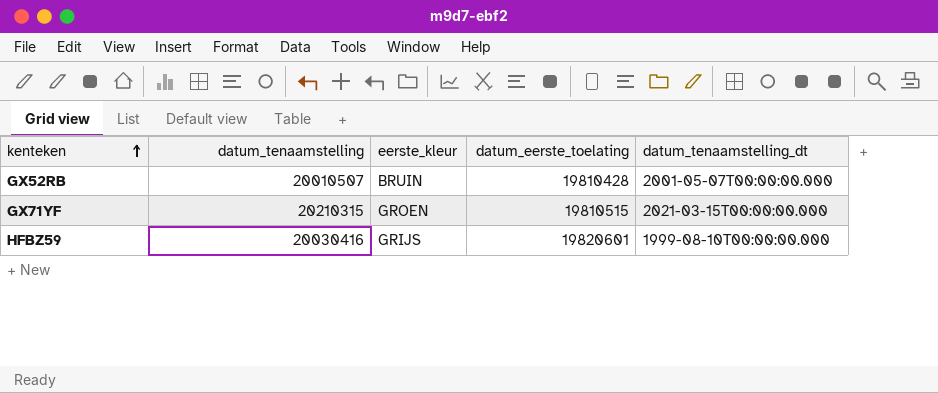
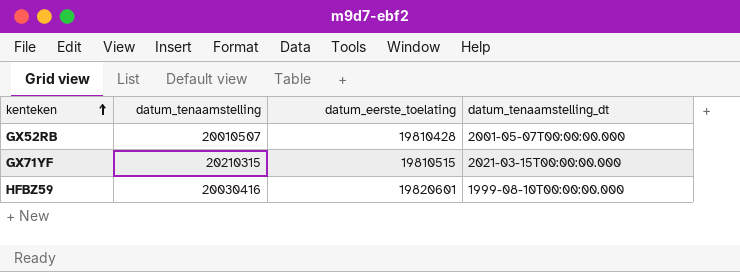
column eerste_kleur | position: 3 -> none

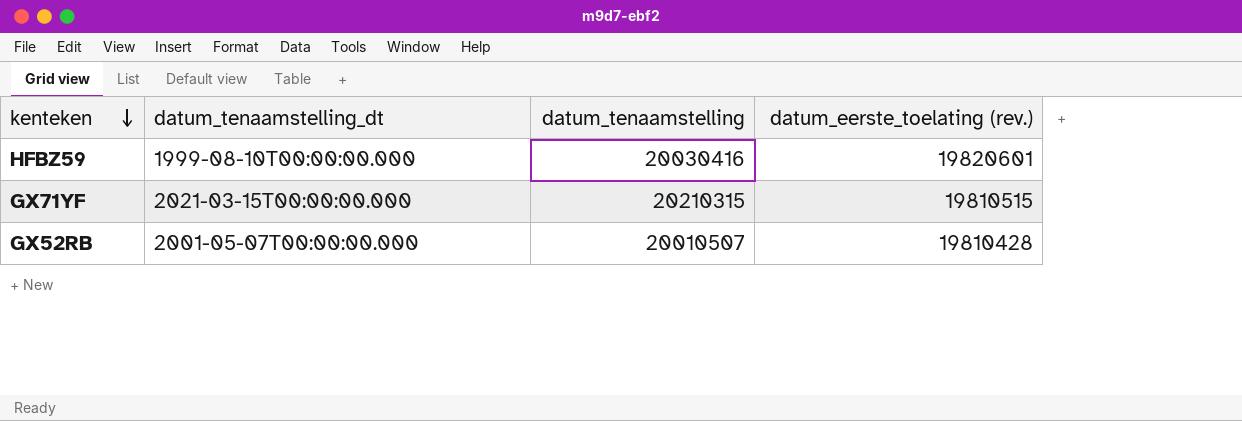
row order: kenteken ascending -> kenteken descending
column datum_tenaamstelling_dt | position: 4 -> 2
column name: datum_eerste_toelating -> datum_eerste_toelating (rev.)

